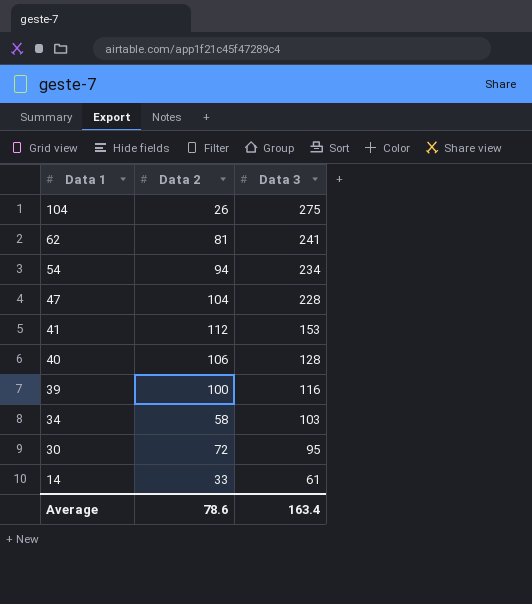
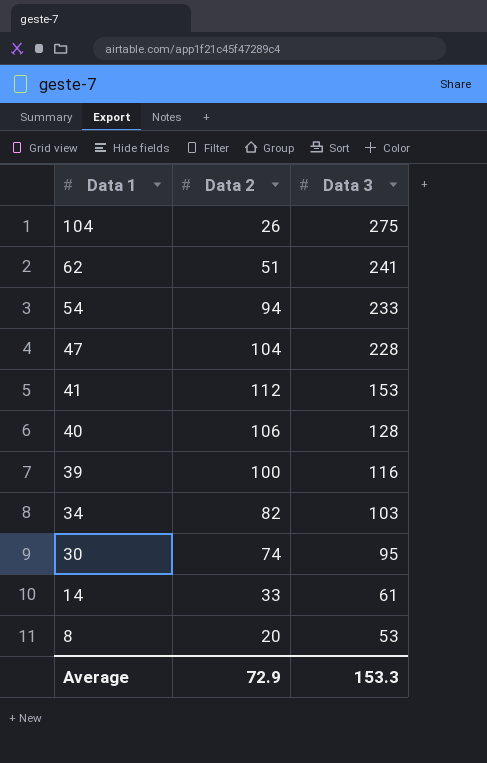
62 | Data 2: 81 -> 51
54 | Data 3: 234 -> 233
34 | Data 2: 58 -> 82
30 | Data 2: 72 -> 74
row 8: none -> 20 | 53
Average | Data 2: 78.6 -> 72.9
Average | Data 3: 163.4 -> 153.3

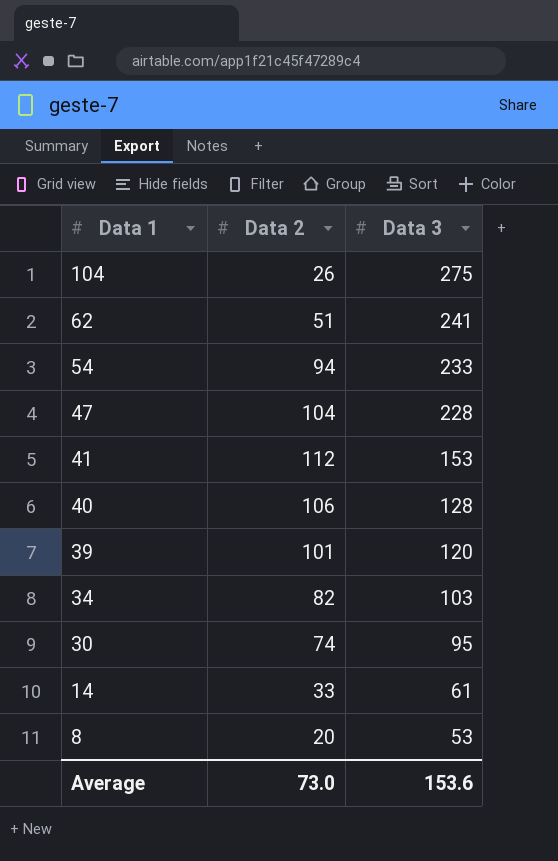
39 | Data 2: 100 -> 101
39 | Data 3: 116 -> 120
Average | Data 2: 72.9 -> 73.0
Average | Data 3: 153.3 -> 153.6

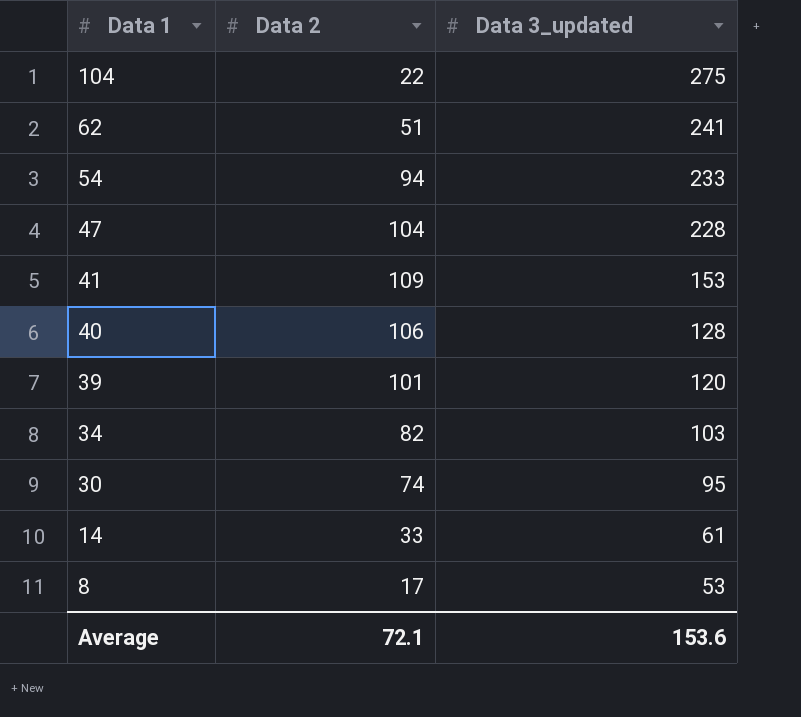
column name: Data 3 -> Data 3_updated
104 | Data 2: 26 -> 22
41 | Data 2: 112 -> 109
8 | Data 2: 20 -> 17
Average | Data 2: 73.0 -> 72.1

